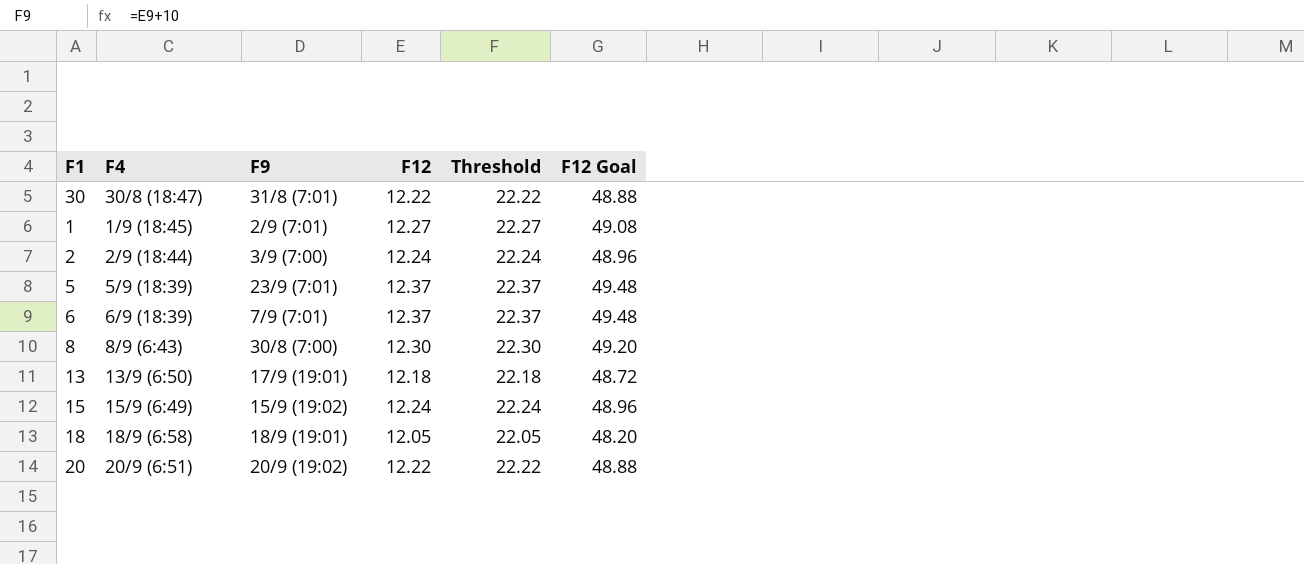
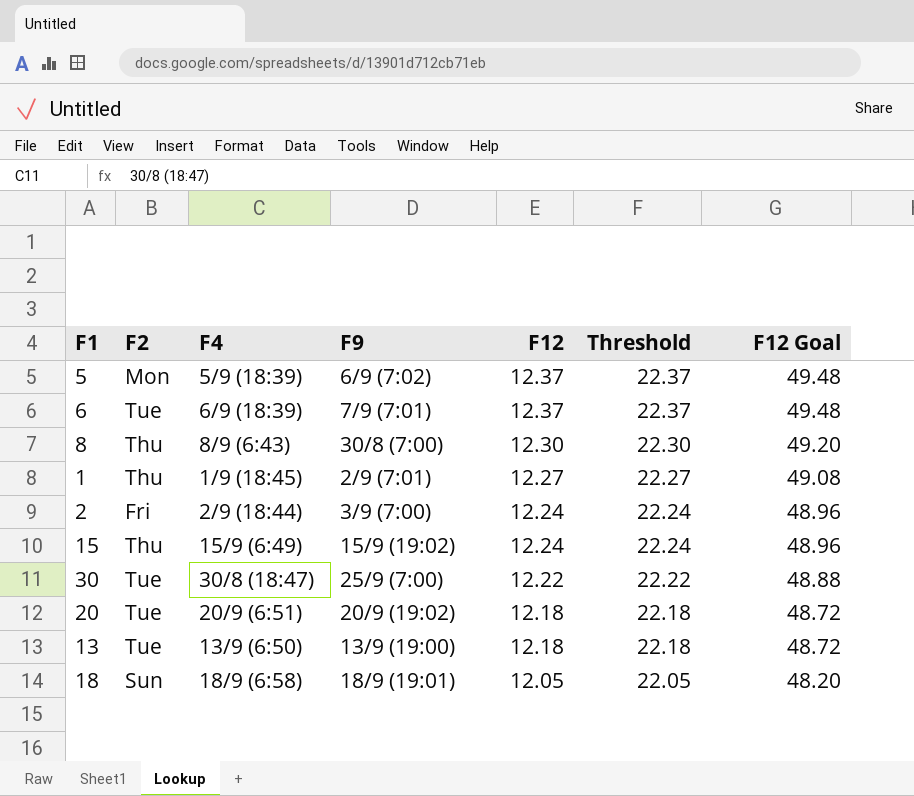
row order: none -> F12 descending
column F2 | position: none -> 2
5 | F9: 23/9 (7:01) -> 6/9 (7:02)
30 | F9: 31/8 (7:01) -> 25/9 (7:00)
20 | F12: 12.22 -> 12.18
20 | Threshold: 22.22 -> 22.18
20 | F12 Goal: 48.88 -> 48.72
13 | F9: 17/9 (19:01) -> 13/9 (19:00)

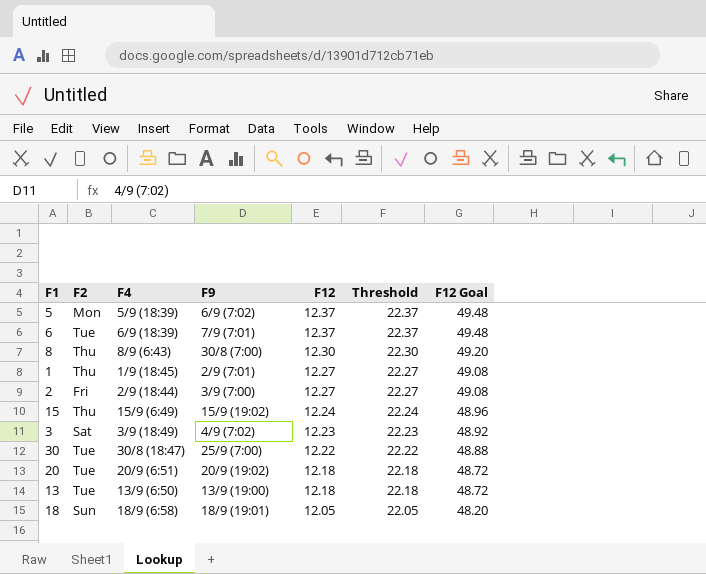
2 | F12: 12.24 -> 12.27
2 | Threshold: 22.24 -> 22.27
2 | F12 Goal: 48.96 -> 49.08
row 3: none -> Sat | 3/9 (18:49) | 4/9 (7:02) | 12.23 | 22.23 | 48.92

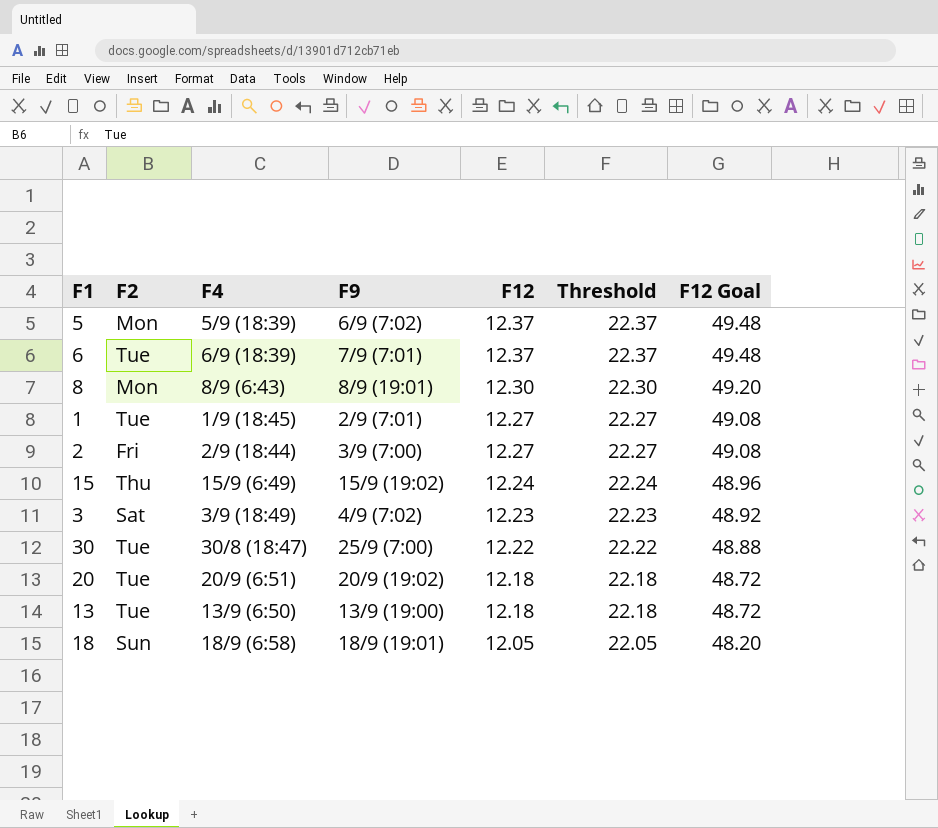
8 | F2: Thu -> Mon
8 | F9: 30/8 (7:00) -> 8/9 (19:01)
1 | F2: Thu -> Tue

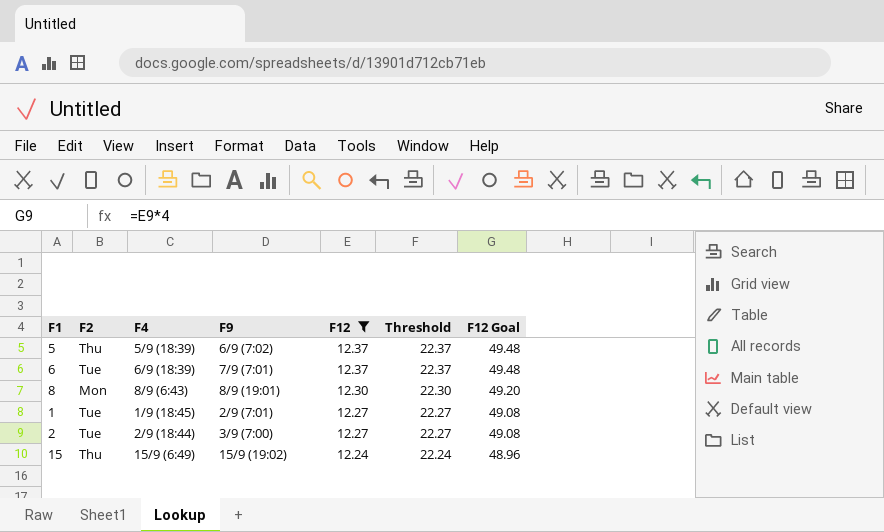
filter: none -> F12 >= 12.24
5 | F2: Mon -> Thu
2 | F2: Fri -> Tue

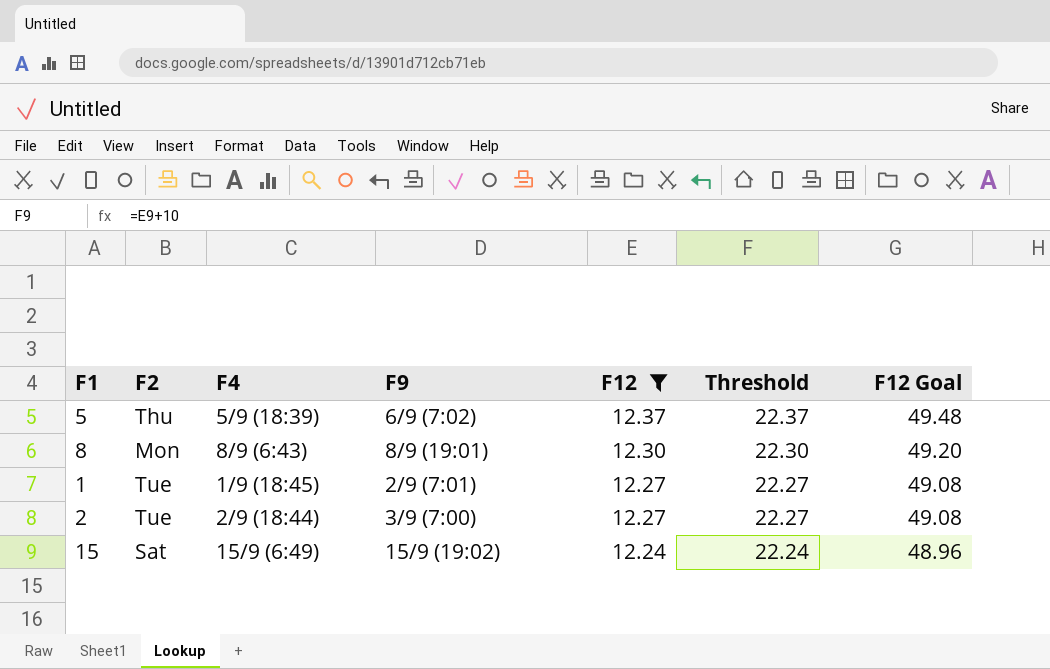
row 6: Tue | 6/9 (18:39) | 7/9 (7:01) | 12.37 | 22.37 | 49.48 -> none
15 | F2: Thu -> Sat

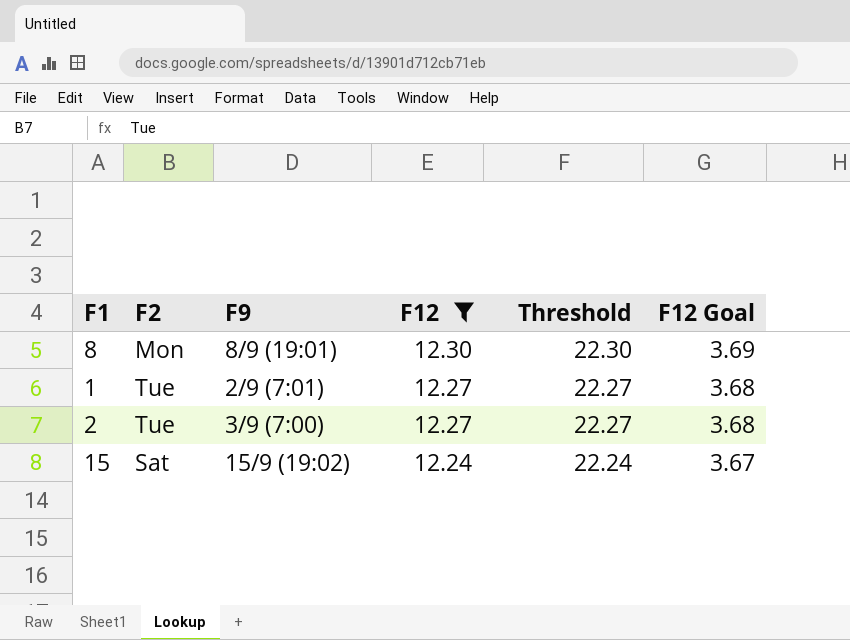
column F4 | position: 3 -> none
column F12 Goal | formula: [F12] * 4 -> [F12] * 0.3
row 5: Thu | 5/9 (18:39) | 6/9 (7:02) | 12.37 | 22.37 | 49.48 -> none

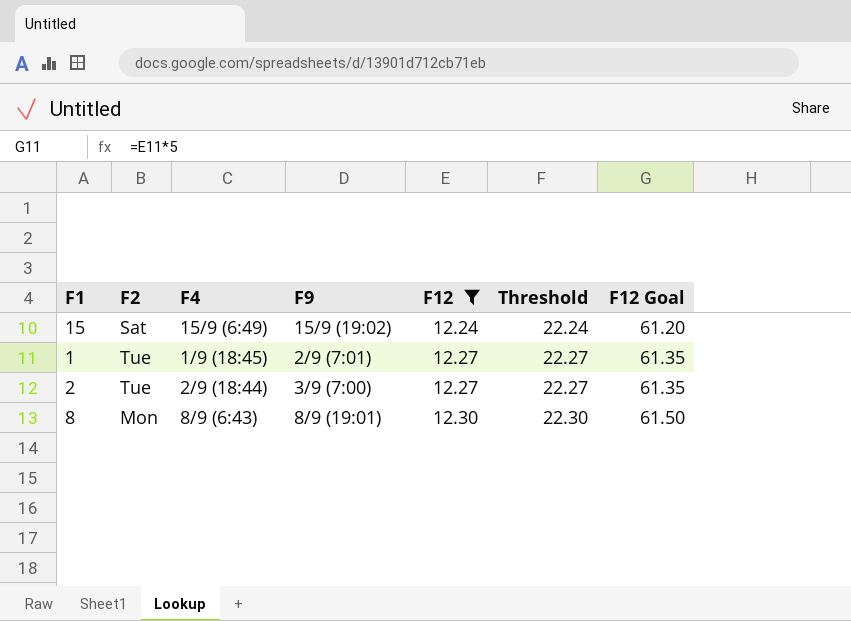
row order: F12 descending -> F12 ascending
column F4 | position: none -> 3
column F12 Goal | formula: [F12] * 0.3 -> [F12] * 5

